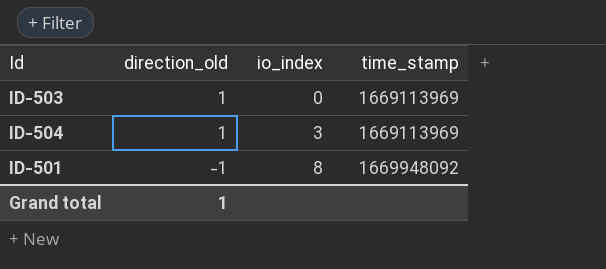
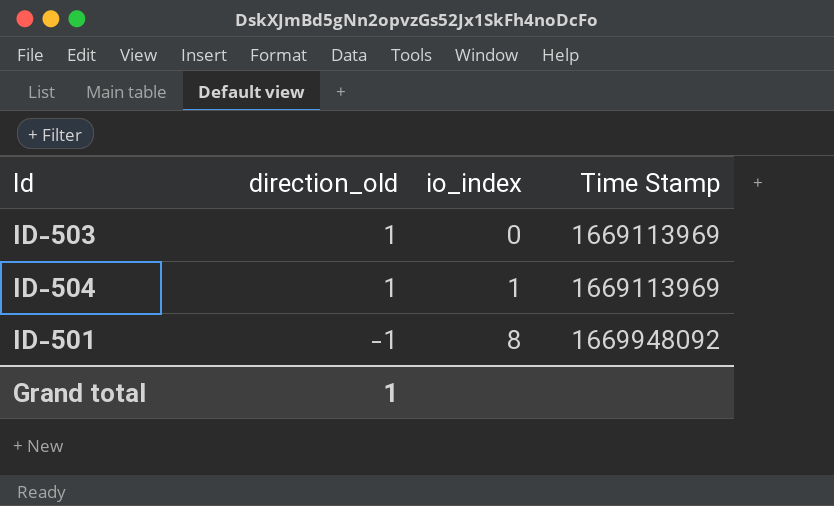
column name: time_stamp -> Time Stamp
ID-504 | io_index: 3 -> 1

